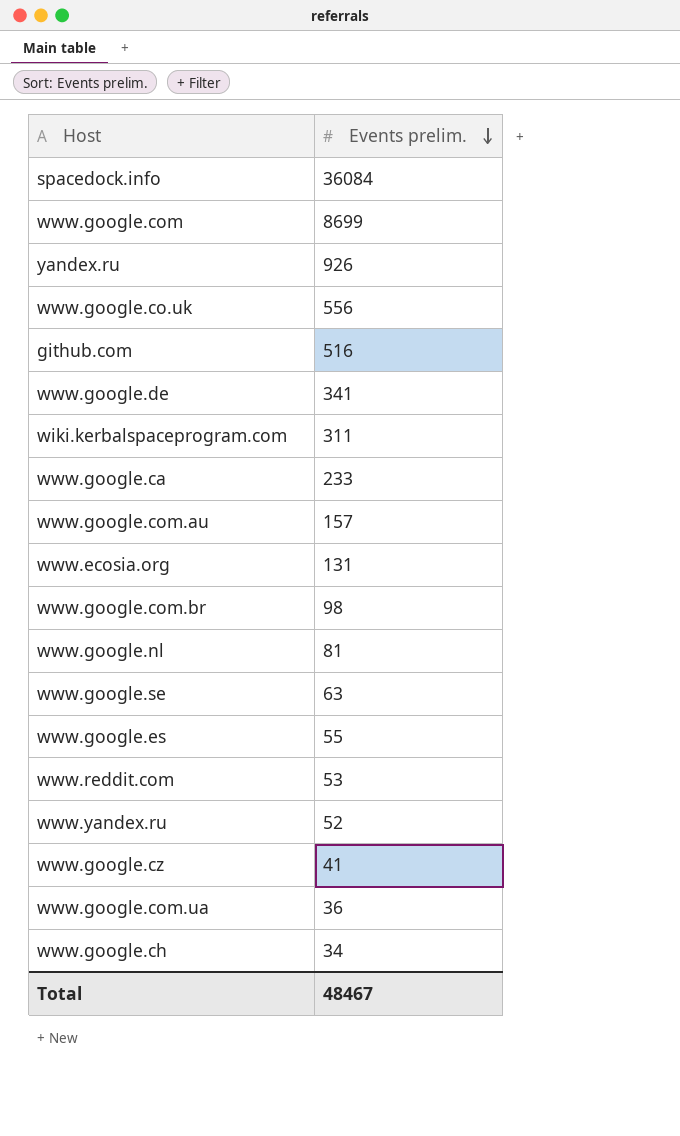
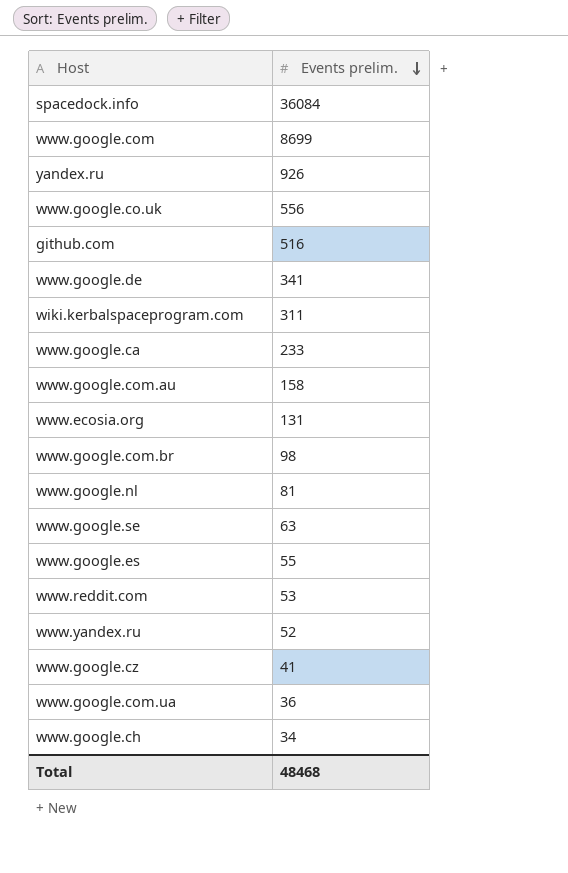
www.google.com.au | Events prelim.: 157 -> 158
Total | Events prelim.: 48467 -> 48468

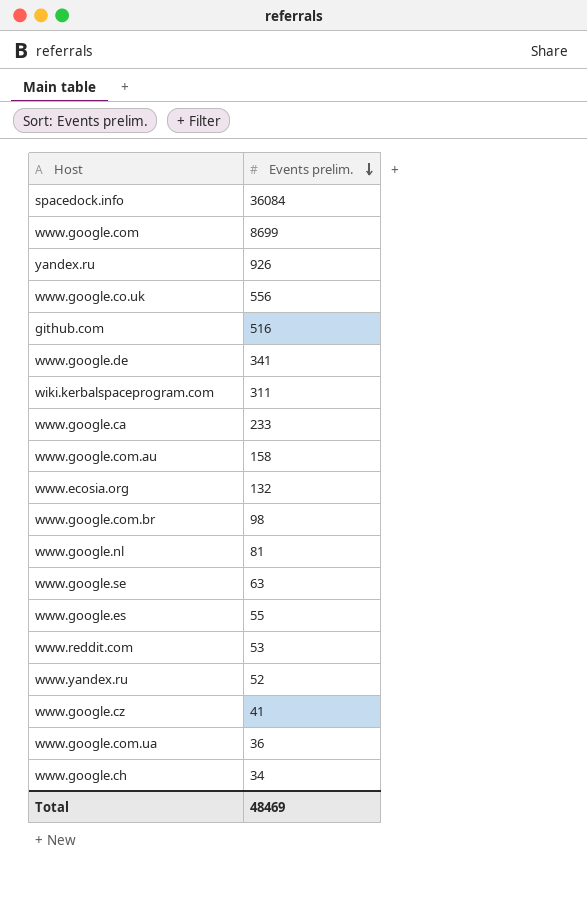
www.ecosia.org | Events prelim.: 131 -> 132
Total | Events prelim.: 48468 -> 48469

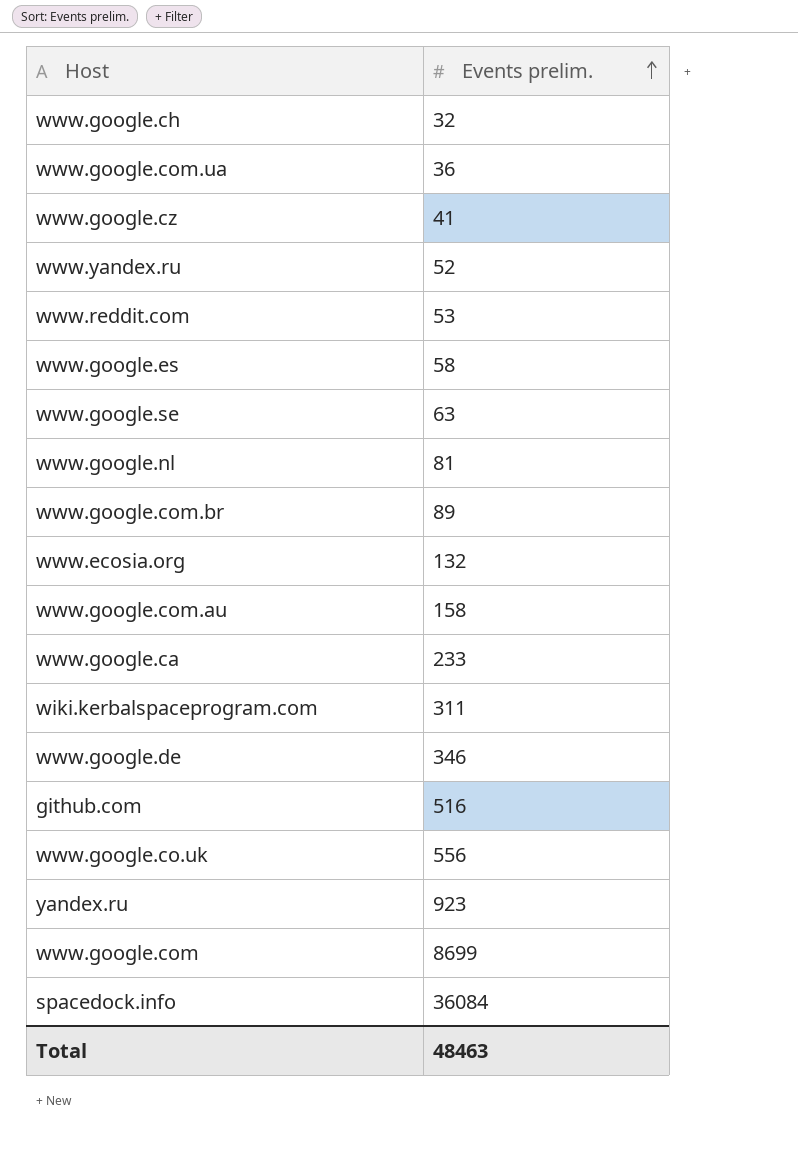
row order: Events prelim. descending -> Events prelim. ascending
www.google.ch | Events prelim.: 34 -> 32
www.google.es | Events prelim.: 55 -> 58
www.google.com.br | Events prelim.: 98 -> 89
www.google.de | Events prelim.: 341 -> 346
yandex.ru | Events prelim.: 926 -> 923
Total | Events prelim.: 48469 -> 48463

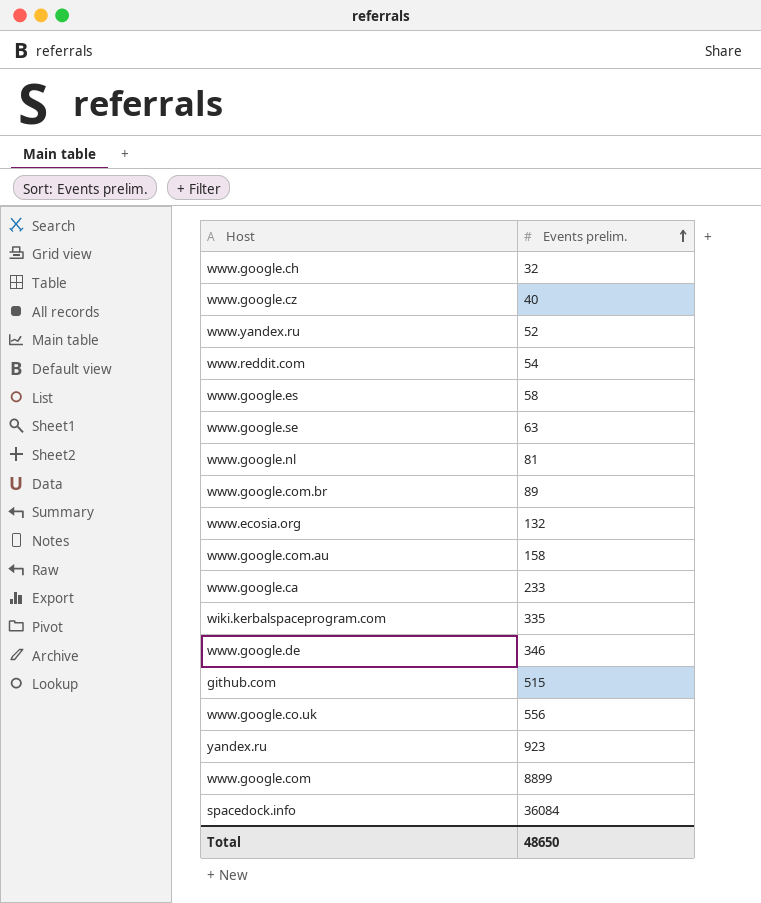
row www.google.com.ua: 36 -> none
www.google.cz | Events prelim.: 41 -> 40
www.reddit.com | Events prelim.: 53 -> 54
wiki.kerbalspaceprogram.com | Events prelim.: 311 -> 335
github.com | Events prelim.: 516 -> 515
www.google.com | Events prelim.: 8699 -> 8899
Total | Events prelim.: 48463 -> 48650

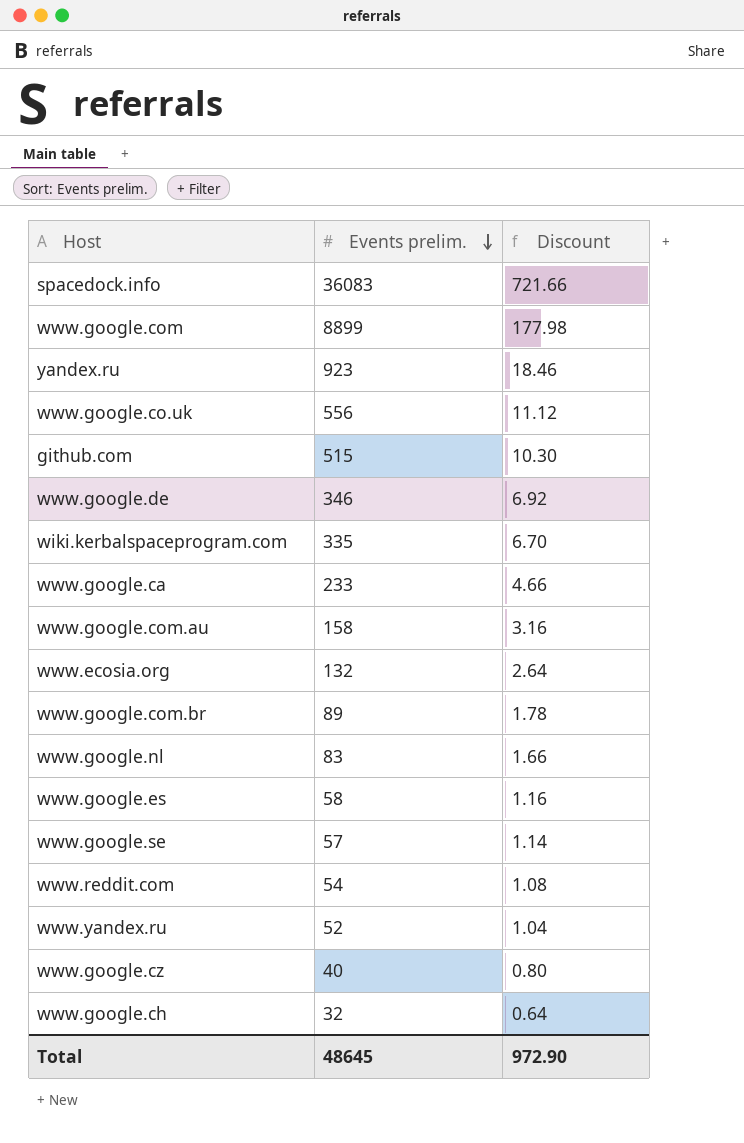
row order: Events prelim. ascending -> Events prelim. descending
column Discount | formula: none -> [Events prelim.] * 0.02
spacedock.info | Events prelim.: 36084 -> 36083
www.google.nl | Events prelim.: 81 -> 83
www.google.se | Events prelim.: 63 -> 57
Total | Events prelim.: 48650 -> 48645

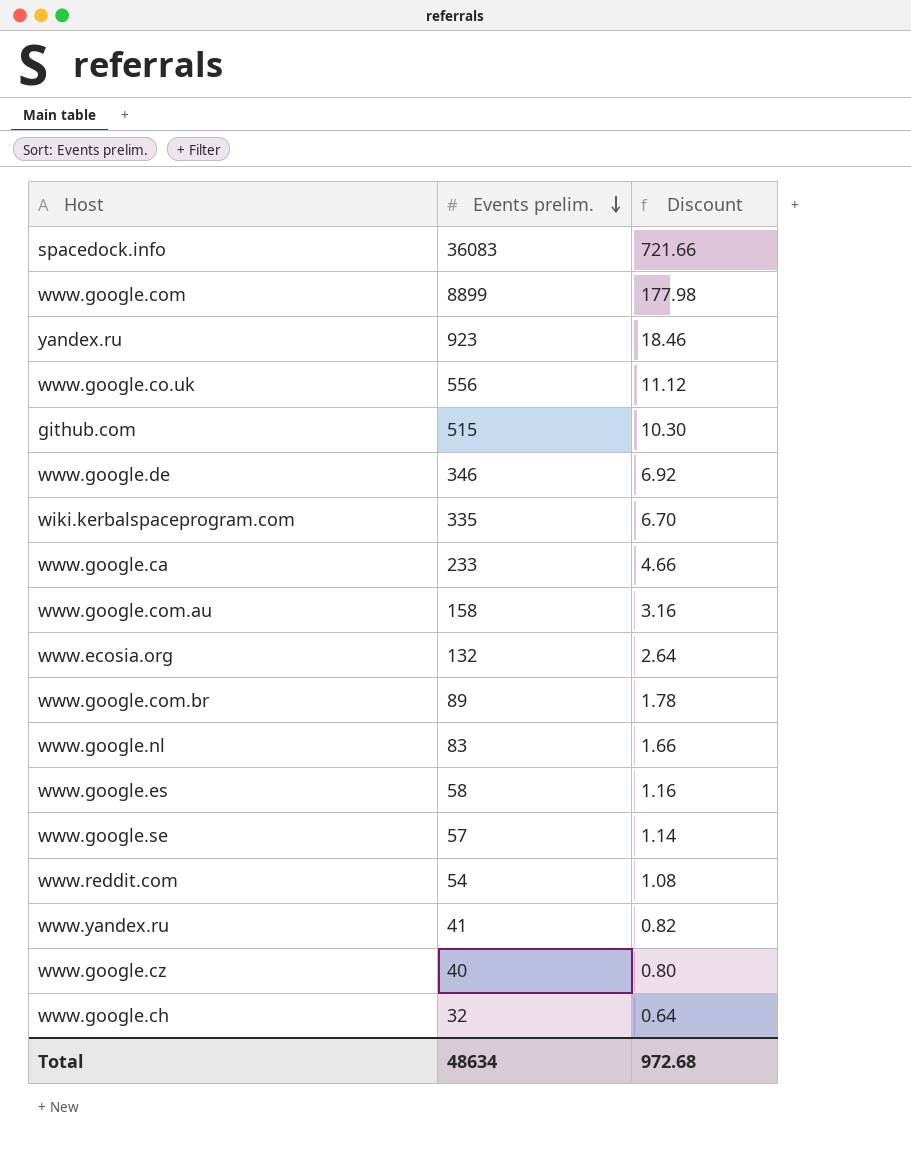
www.yandex.ru | Events prelim.: 52 -> 41
www.yandex.ru | Discount: 1.04 -> 0.82
Total | Events prelim.: 48645 -> 48634
Total | Discount: 972.90 -> 972.68

